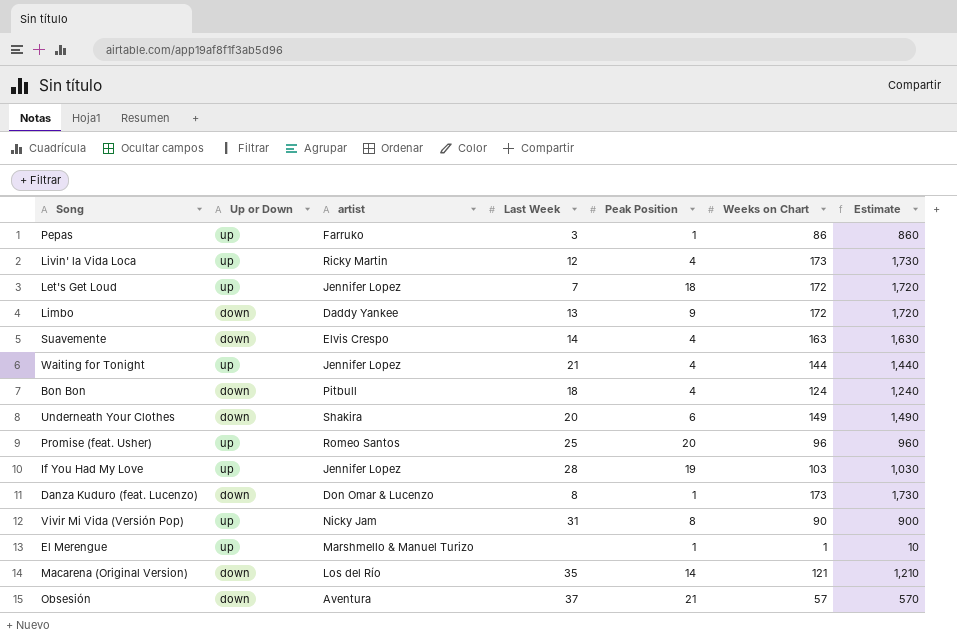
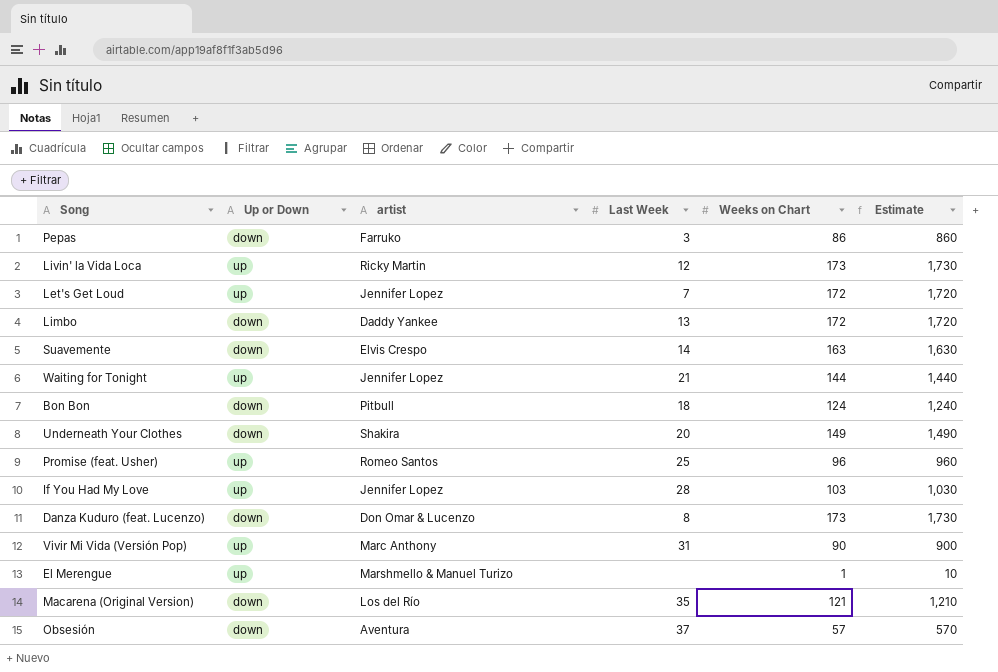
column Peak Position | position: 5 -> none
Pepas | Up or Down: up -> down
Vivir Mi Vida (Versión Pop) | artist: Nicky Jam -> Marc Anthony

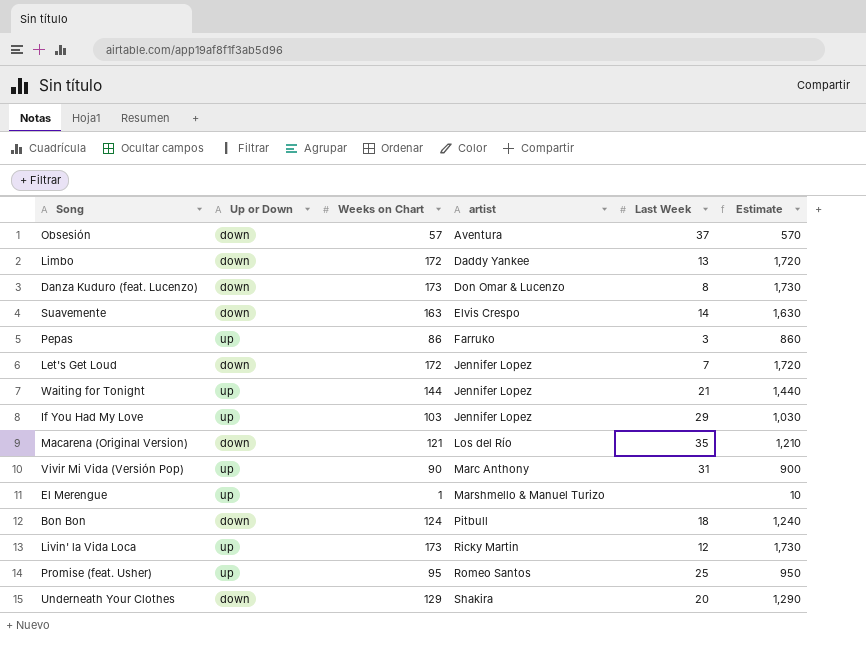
row order: none -> artist ascending
column Weeks on Chart | position: 5 -> 3
Pepas | Up or Down: down -> up
Let's Get Loud | Up or Down: up -> down
If You Had My Love | Last Week: 28 -> 29
Promise (feat. Usher) | Weeks on Chart: 96 -> 95
Promise (feat. Usher) | Estimate: 960 -> 950
Underneath Your Clothes | Weeks on Chart: 149 -> 129
Underneath Your Clothes | Estimate: 1,490 -> 1,290

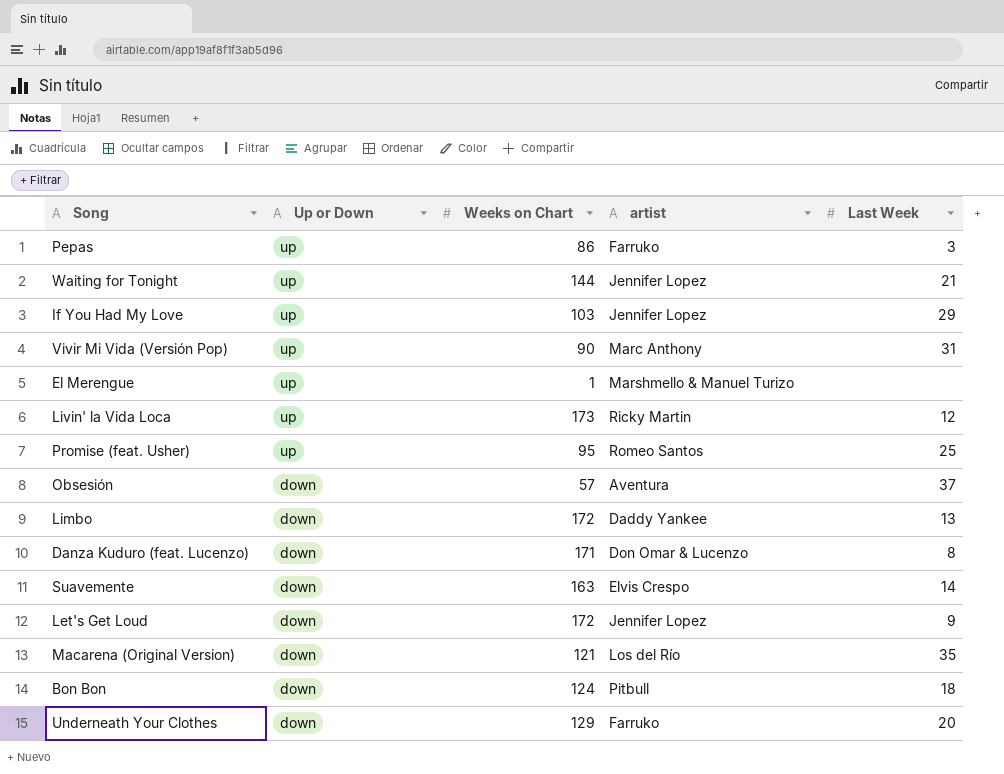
row order: artist ascending -> Up or Down descending
column Estimate | formula: [Weeks on Chart] * 10 -> none
Danza Kuduro (feat. Lucenzo) | Weeks on Chart: 173 -> 171
Let's Get Loud | Last Week: 7 -> 9
Underneath Your Clothes | artist: Shakira -> Farruko

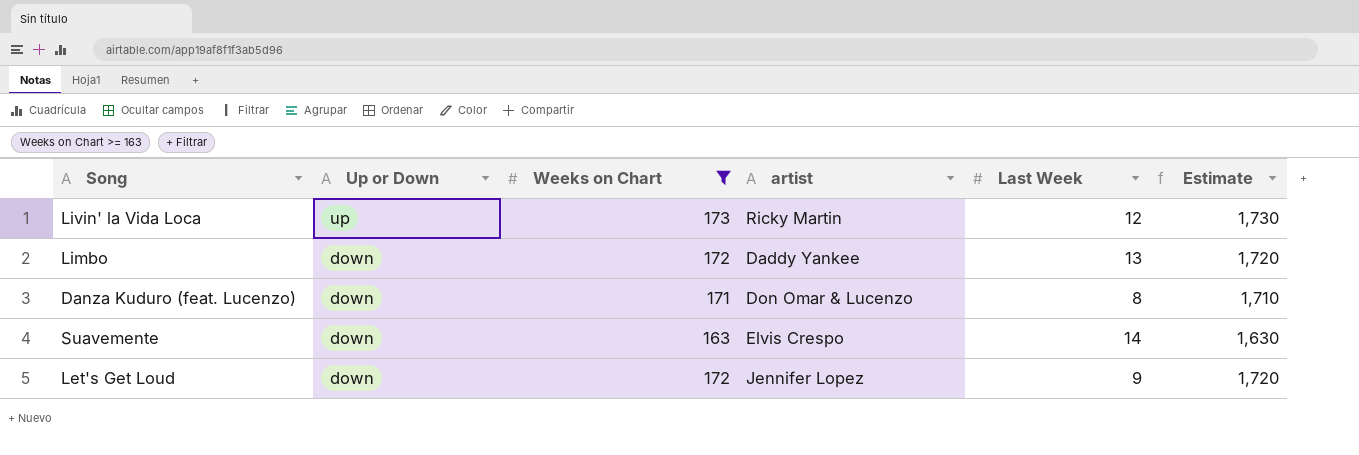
filter: none -> Weeks on Chart >= 163
column Estimate | formula: none -> [Weeks on Chart] * 10

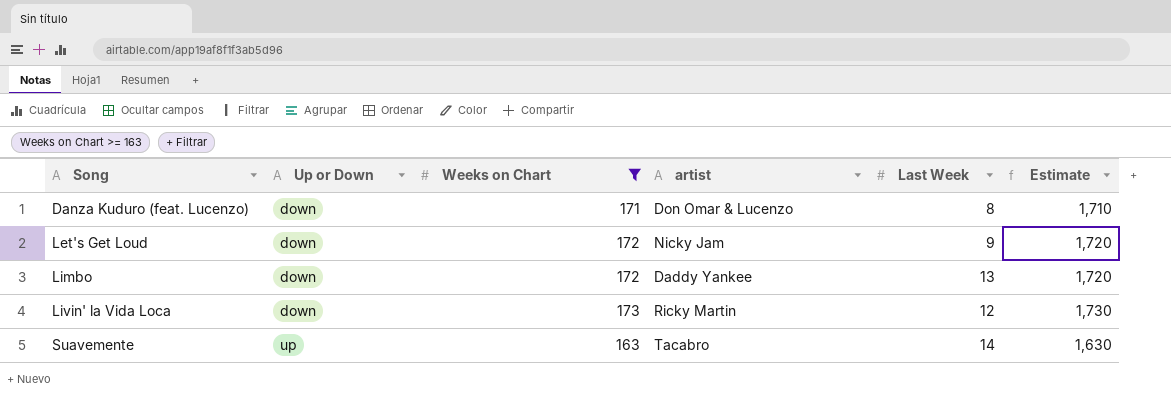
row order: Up or Down descending -> Song ascending
Let's Get Loud | artist: Jennifer Lopez -> Nicky Jam
Livin' la Vida Loca | Up or Down: up -> down
Suavemente | Up or Down: down -> up
Suavemente | artist: Elvis Crespo -> Tacabro

